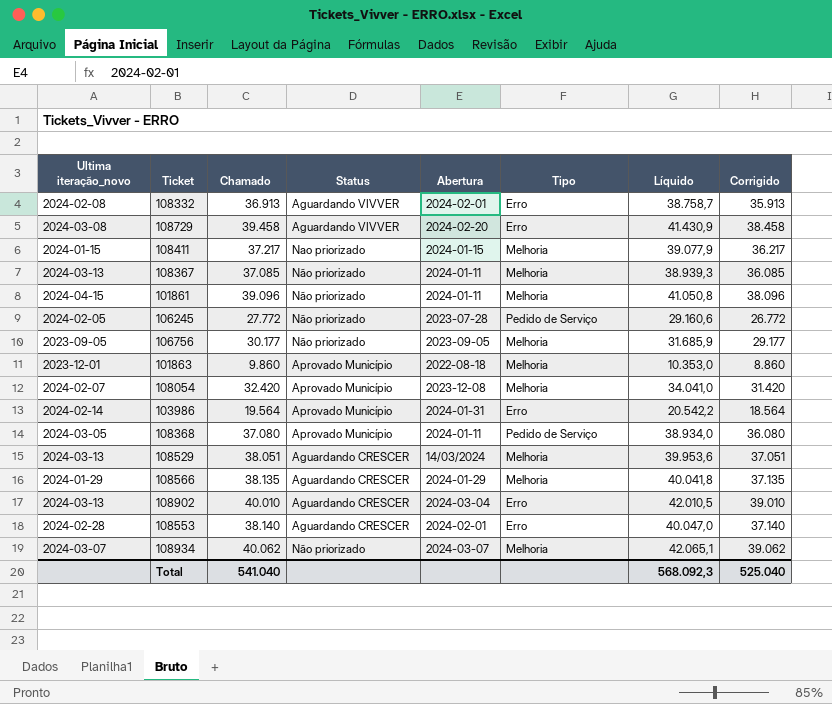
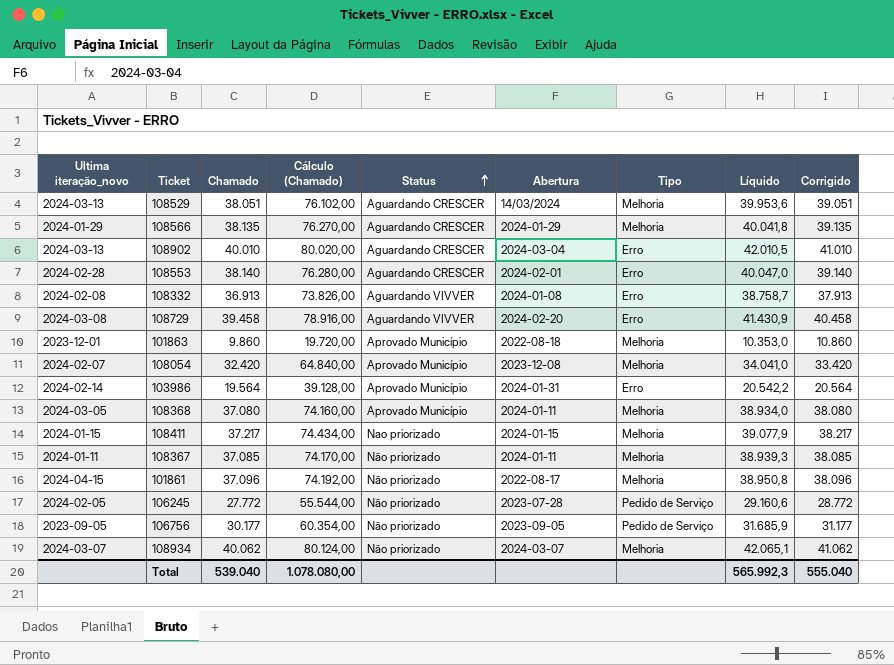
row order: none -> Status ascending
column Cálculo (Chamado) | formula: none -> [Chamado] * 2
column Corrigido | formula: [Chamado] - 1000 -> [Chamado] + 1000
108332 | Abertura: 2024-02-01 -> 2024-01-08
108368 | Tipo: Pedido de Serviço -> Melhoria
108367 | Ultima iteração_novo: 2024-03-13 -> 2024-01-11
101861 | Chamado: 39.096 -> 37.096
101861 | Abertura: 2024-01-11 -> 2022-08-17
101861 | Líquido: 41.050,8 -> 38.950,8
106756 | Tipo: Melhoria -> Pedido de Serviço
Total | Chamado: 541.040 -> 539.040
Total | Líquido: 568.092,3 -> 565.992,3
Total | Corrigido: 525.040 -> 555.040

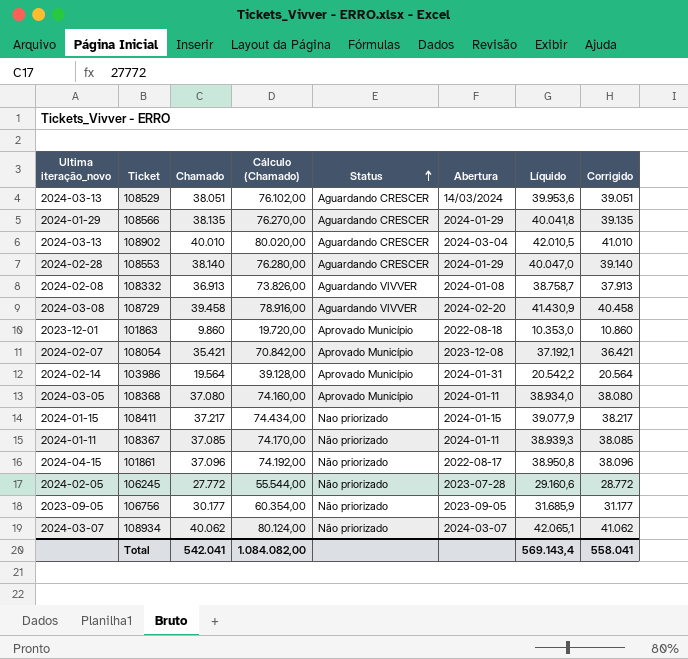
column Tipo | position: 7 -> none
108553 | Abertura: 2024-02-01 -> 2024-01-29
108054 | Chamado: 32.420 -> 35.421
108054 | Cálculo (Chamado): 64.840,00 -> 70.842,00
108054 | Líquido: 34.041,0 -> 37.192,1
108054 | Corrigido: 33.420 -> 36.421
Total | Chamado: 539.040 -> 542.041
Total | Cálculo (Chamado): 1.078.080,00 -> 1.084.082,00
Total | Líquido: 565.992,3 -> 569.143,4
Total | Corrigido: 555.040 -> 558.041

